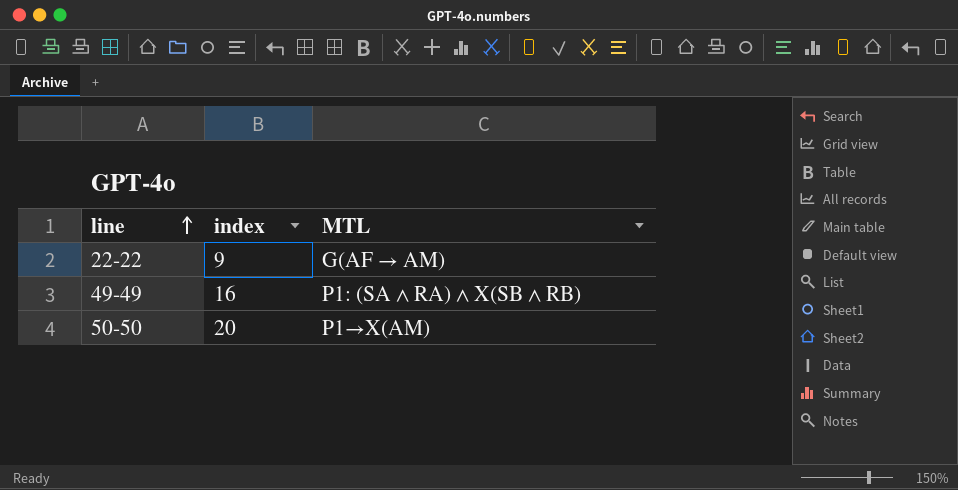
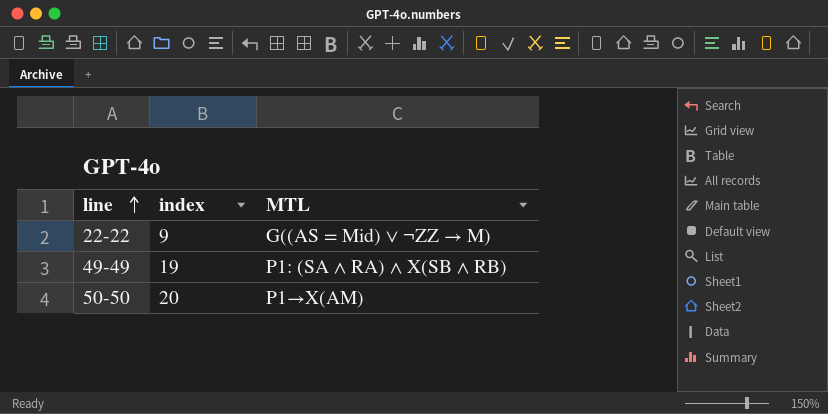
22-22 | MTL: G(AF → AM) -> G((AS = Mid) ∨ ¬ZZ → M)
49-49 | index: 16 -> 19

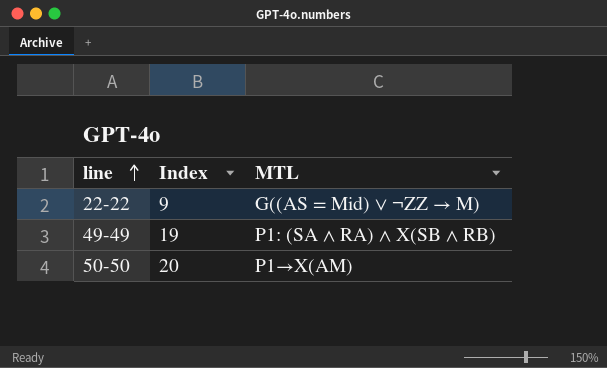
column name: index -> Index

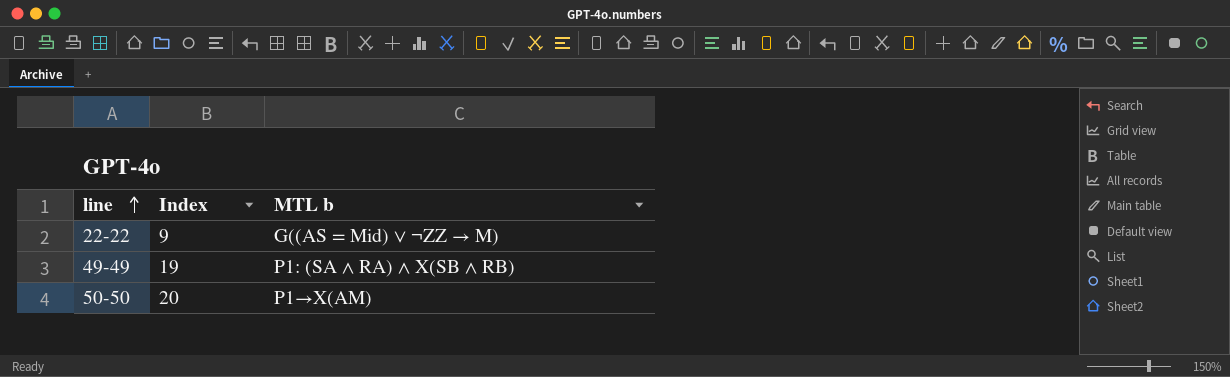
column name: MTL -> MTL b

